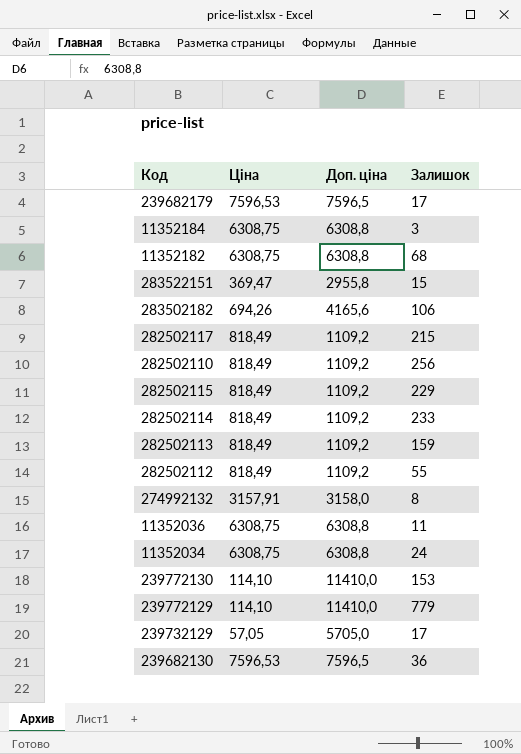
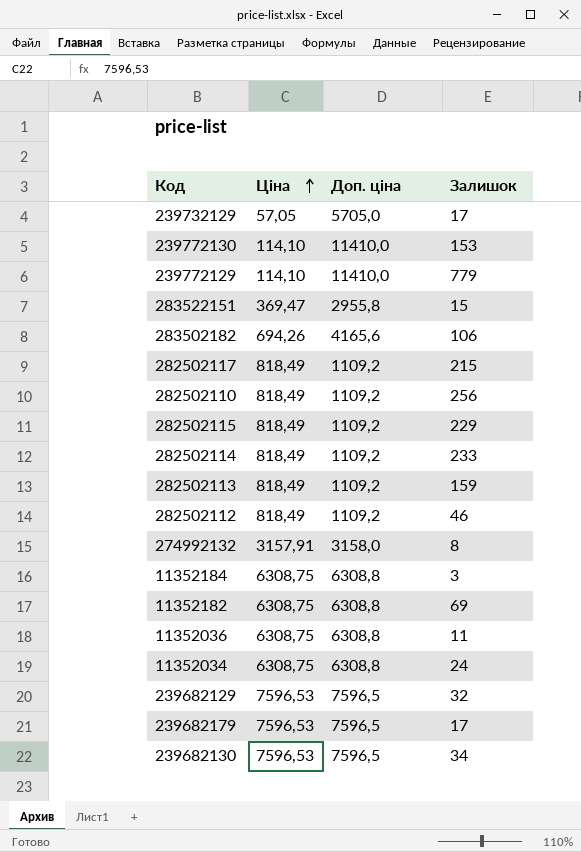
row order: none -> Ціна ascending
282502112 | Залишок: 55 -> 46
11352182 | Залишок: 68 -> 69
row 239682129: none -> 7596,53 | 7596,5 | 32
239682130 | Залишок: 36 -> 34

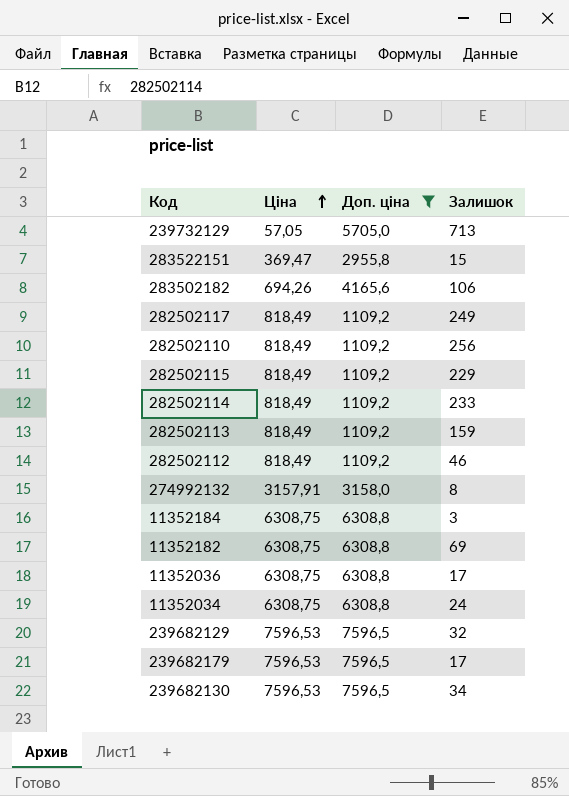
filter: none -> Доп. ціна != 11410,0
239732129 | Залишок: 17 -> 713
282502117 | Залишок: 215 -> 249
11352036 | Залишок: 11 -> 17

